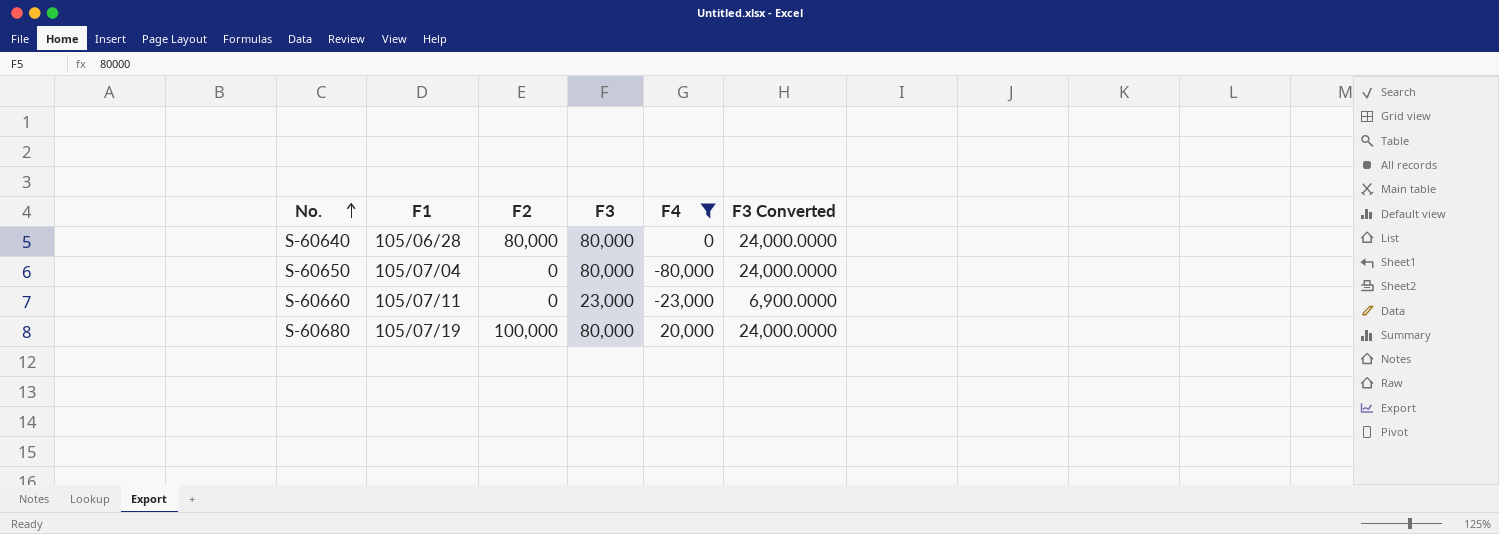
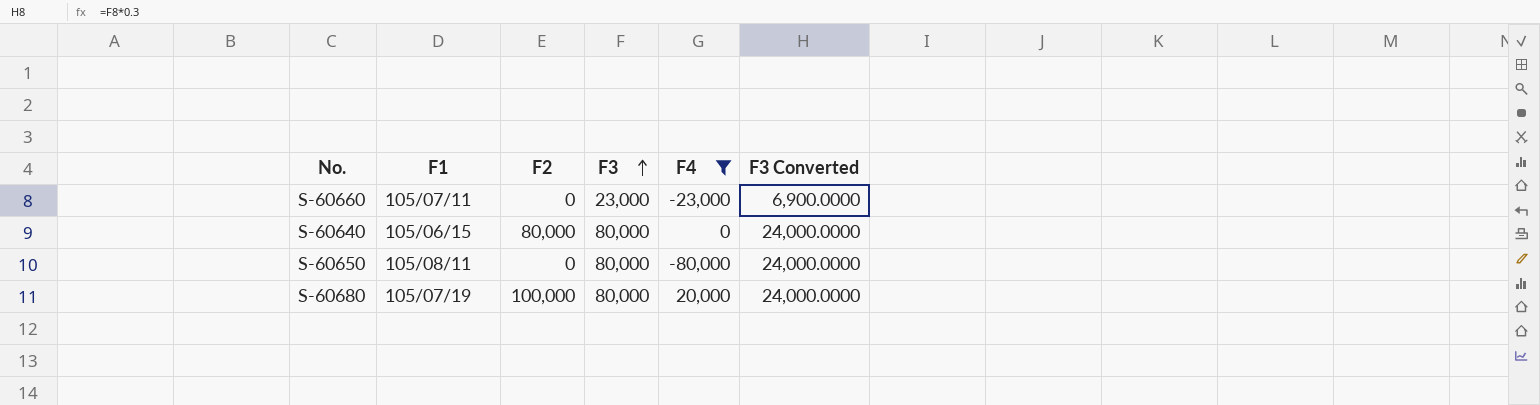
row order: No. ascending -> F3 ascending
S-60640 | F1: 105/06/28 -> 105/06/15
S-60650 | F1: 105/07/04 -> 105/08/11

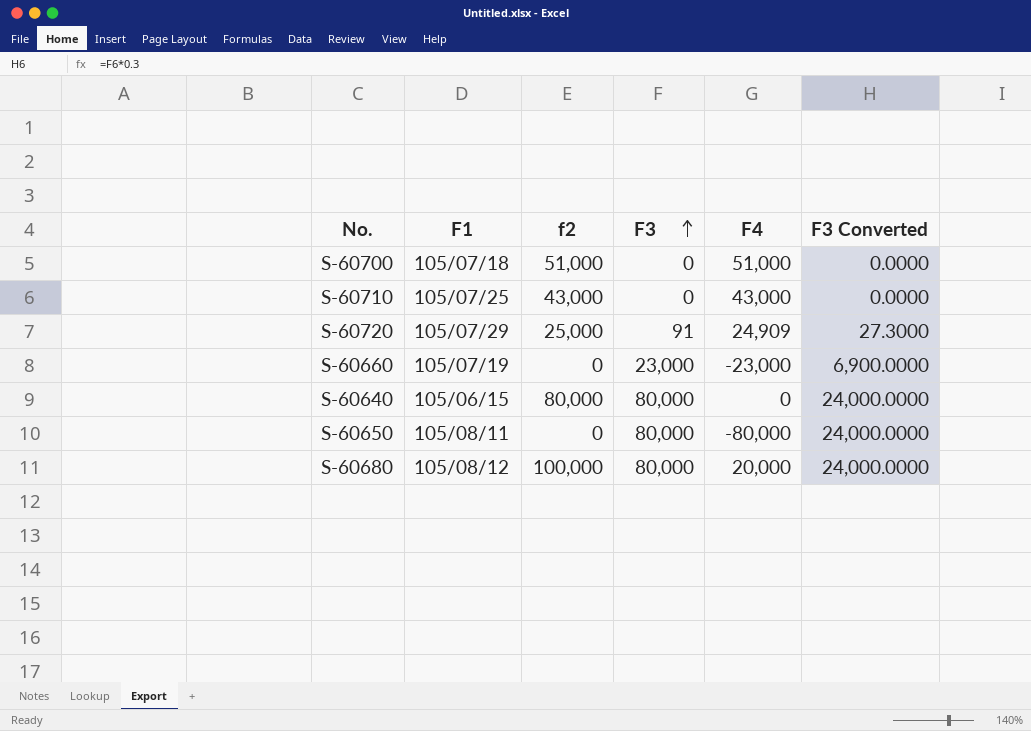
filter: F4 <= 20,000 -> none
column name: F2 -> f2
S-60660 | F1: 105/07/11 -> 105/07/19
S-60680 | F1: 105/07/19 -> 105/08/12

